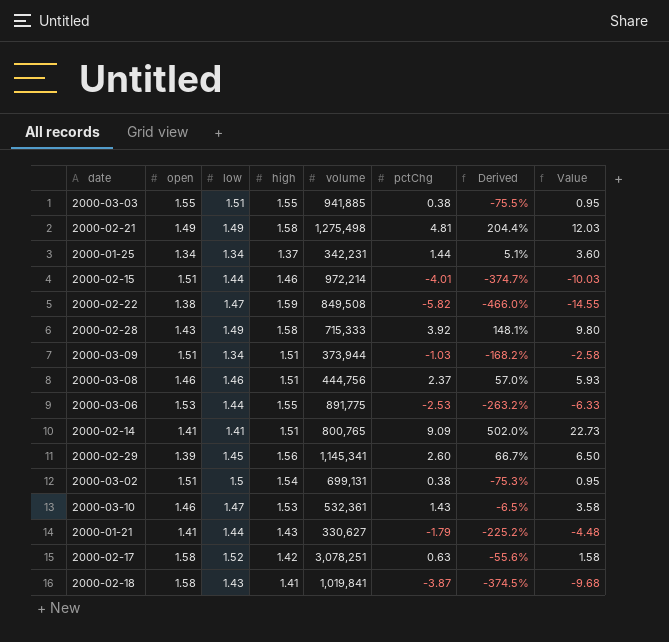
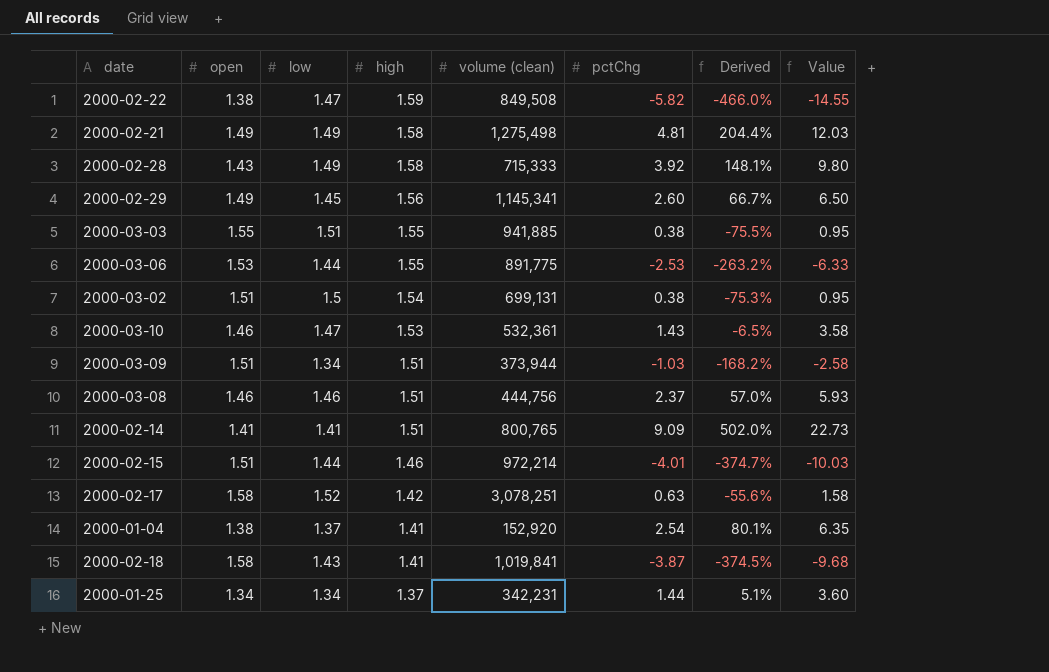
row order: none -> high descending
column name: volume -> volume (clean)
row 2000-01-21: 1.41 | 1.44 | 1.43 | 330,627 | -1.79 | -225.2% | -4.48 -> none
2000-02-29 | open: 1.39 -> 1.49
row 2000-01-04: none -> 1.38 | 1.37 | 1.41 | 152,920 | 2.54 | 80.1% | 6.35

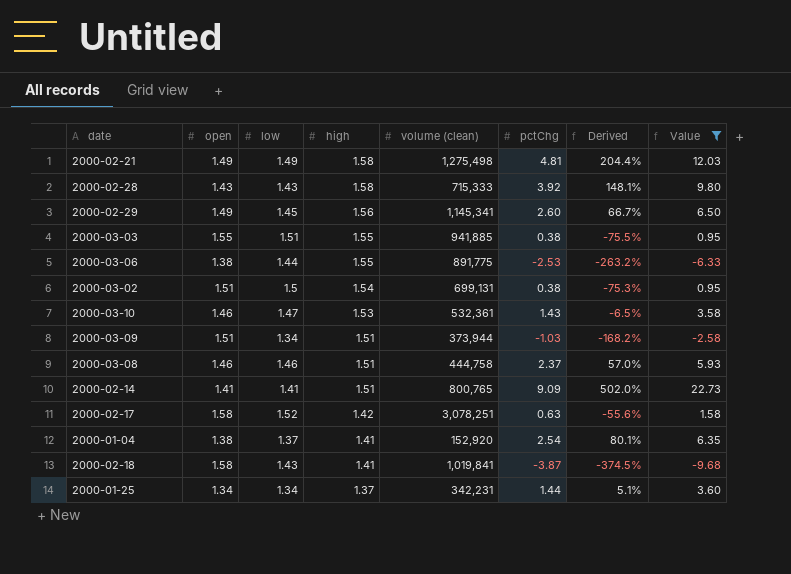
filter: none -> Value >= -9.68
2000-02-28 | low: 1.49 -> 1.43
2000-03-06 | open: 1.53 -> 1.38
2000-03-08 | volume (clean): 444,756 -> 444,758

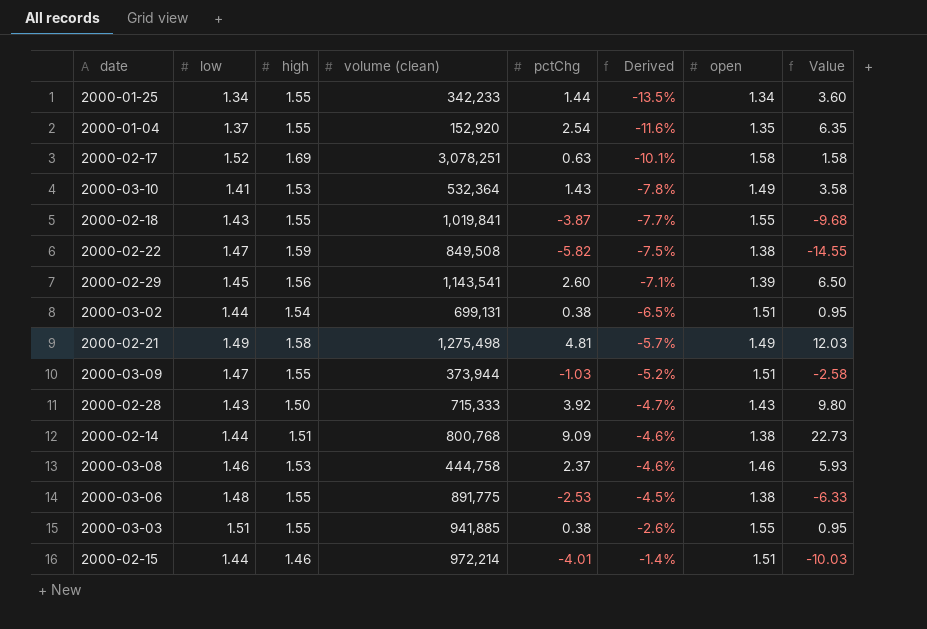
filter: Value >= -9.68 -> none
row order: high descending -> Derived ascending
column Derived | formula: ([pctChg] - [high]) / [high] -> ([low] - [high]) / [high]
column open | position: 2 -> 7
2000-01-25 | high: 1.37 -> 1.55
2000-01-25 | volume (clean): 342,231 -> 342,233
2000-01-04 | high: 1.41 -> 1.55
2000-01-04 | open: 1.38 -> 1.35
2000-02-17 | high: 1.42 -> 1.69
2000-03-10 | low: 1.47 -> 1.41
2000-03-10 | volume (clean): 532,361 -> 532,364
2000-03-10 | open: 1.46 -> 1.49
2000-02-18 | high: 1.41 -> 1.55
2000-02-18 | open: 1.58 -> 1.55
2000-02-29 | volume (clean): 1,145,341 -> 1,143,541
2000-02-29 | open: 1.49 -> 1.39
2000-03-02 | low: 1.5 -> 1.44
2000-03-09 | low: 1.34 -> 1.47
2000-03-09 | high: 1.51 -> 1.55
2000-02-28 | high: 1.58 -> 1.50
2000-02-14 | low: 1.41 -> 1.44
2000-02-14 | volume (clean): 800,765 -> 800,768
2000-02-14 | open: 1.41 -> 1.38
2000-03-08 | high: 1.51 -> 1.53
2000-03-06 | low: 1.44 -> 1.48

